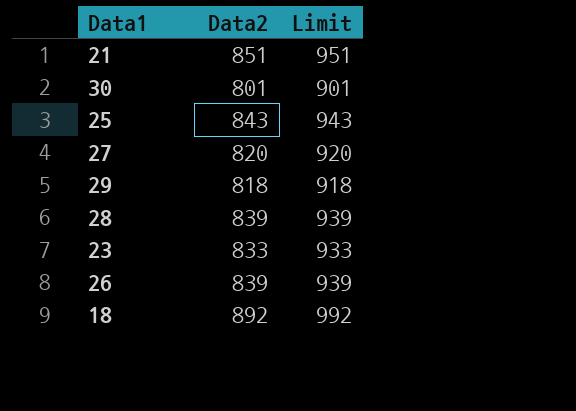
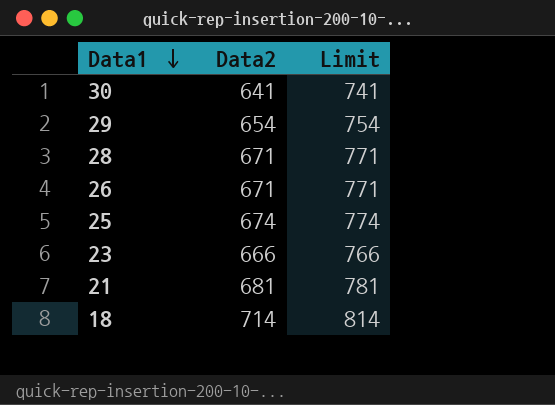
row order: none -> Data1 descending
row 27: 820 | 920 -> none
30 | Data2: 801 -> 641
30 | Limit: 901 -> 741
29 | Data2: 818 -> 654
29 | Limit: 918 -> 754
28 | Data2: 839 -> 671
28 | Limit: 939 -> 771
26 | Data2: 839 -> 671
26 | Limit: 939 -> 771
25 | Data2: 843 -> 674
25 | Limit: 943 -> 774
23 | Data2: 833 -> 666
23 | Limit: 933 -> 766
21 | Data2: 851 -> 681
21 | Limit: 951 -> 781
18 | Data2: 892 -> 714
18 | Limit: 992 -> 814

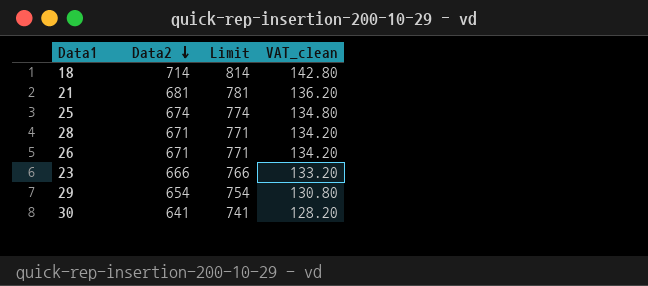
row order: Data1 descending -> Data2 descending
column VAT_clean | formula: none -> [Data2] * 0.2

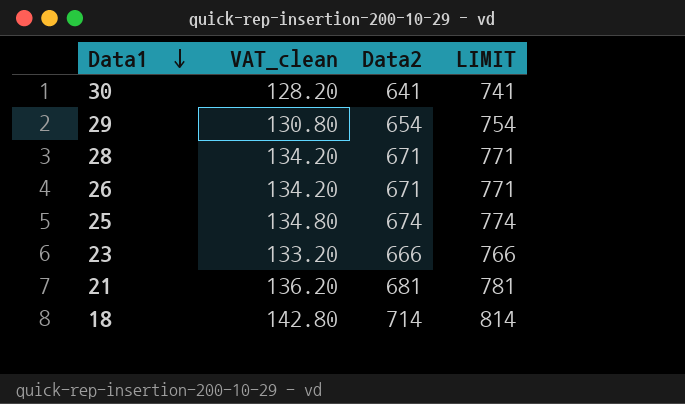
row order: Data2 descending -> Data1 descending
column VAT_clean | position: 4 -> 2
column name: Limit -> LIMIT

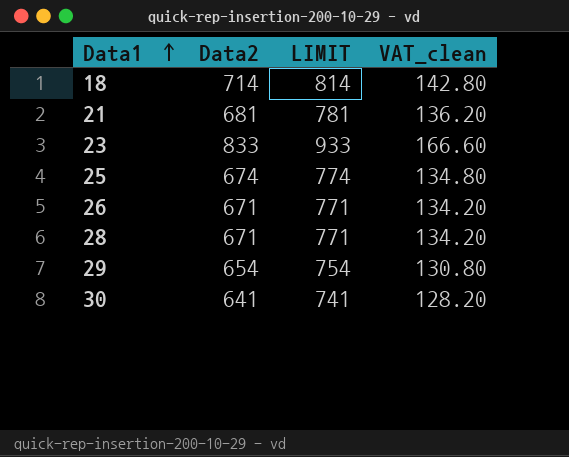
row order: Data1 descending -> Data1 ascending
column VAT_clean | position: 2 -> 4
23 | Data2: 666 -> 833
23 | LIMIT: 766 -> 933
23 | VAT_clean: 133.20 -> 166.60

